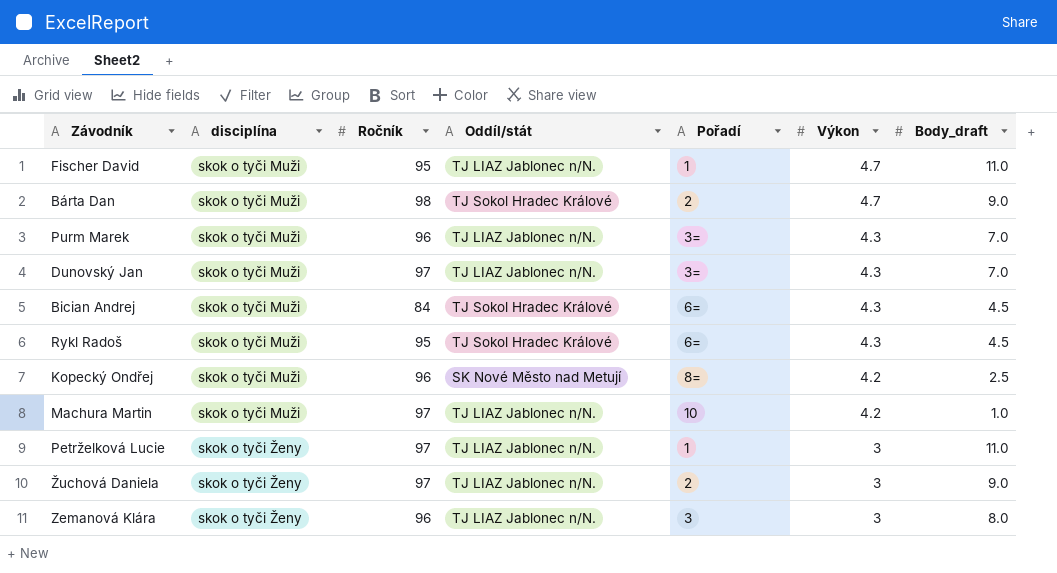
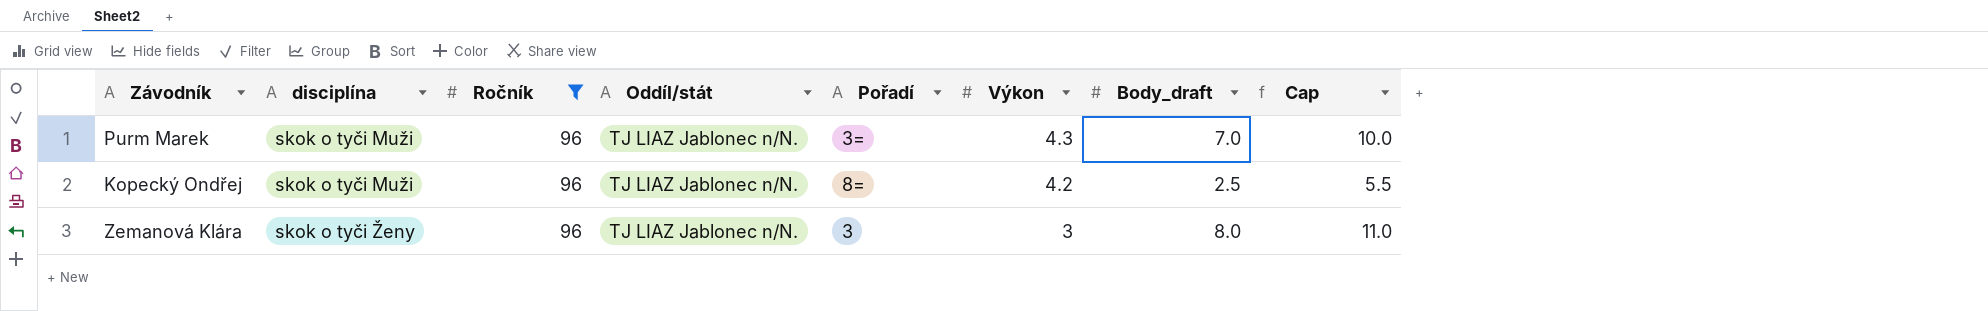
filter: none -> Ročník = 96
column Cap | formula: none -> [Body_draft] + 3
Kopecký Ondřej | Oddíl/stát: SK Nové Město nad Metují -> TJ LIAZ Jablonec n/N.

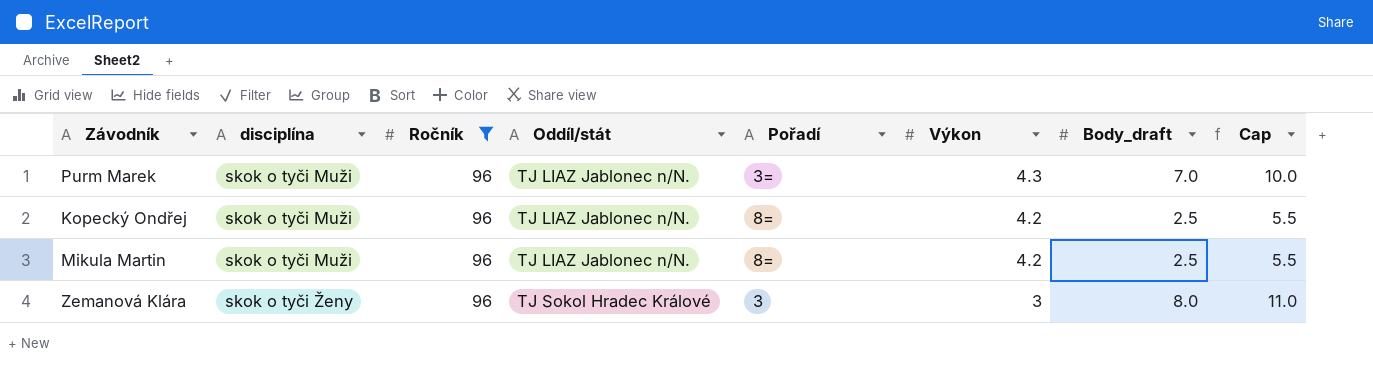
row Mikula Martin: none -> skok o tyči Muži | 96 | TJ LIAZ Jablonec n/N. | 8= | 4.2 | 2.5 | 5.5
Zemanová Klára | Oddíl/stát: TJ LIAZ Jablonec n/N. -> TJ Sokol Hradec Králové

